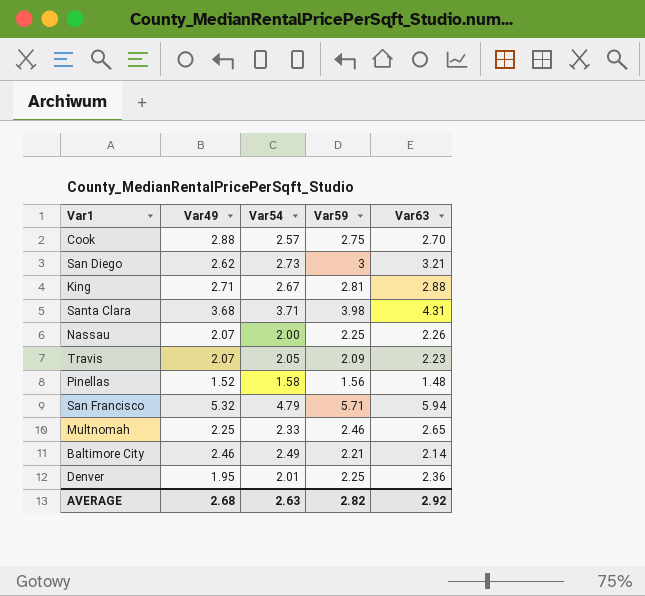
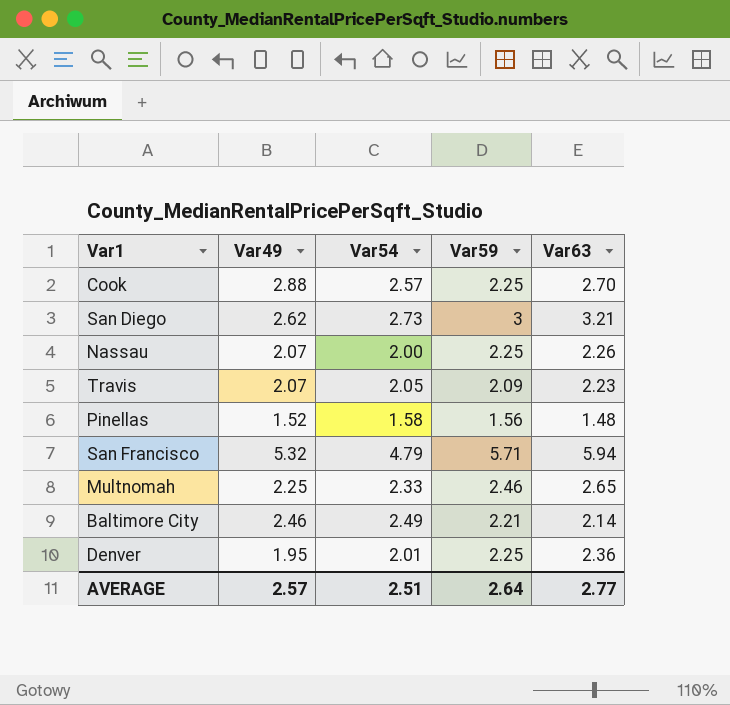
row King: 2.71 | 2.67 | 2.81 | 2.88 -> none
row Santa Clara: 3.68 | 3.71 | 3.98 | 4.31 -> none
Cook | Var59: 2.75 -> 2.25
AVERAGE | Var49: 2.68 -> 2.57
AVERAGE | Var54: 2.63 -> 2.51
AVERAGE | Var59: 2.82 -> 2.64
AVERAGE | Var63: 2.92 -> 2.77

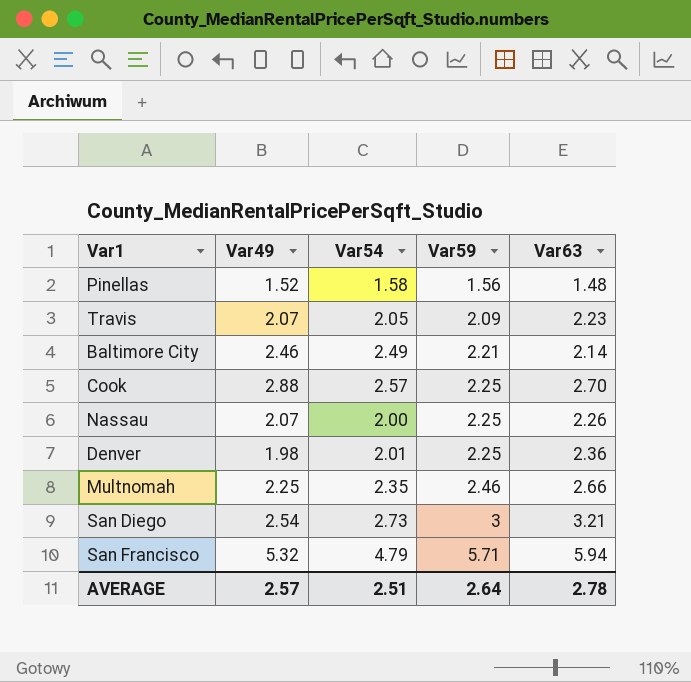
row order: none -> Var59 ascending
Denver | Var49: 1.95 -> 1.98
Multnomah | Var54: 2.33 -> 2.35
Multnomah | Var63: 2.65 -> 2.66
San Diego | Var49: 2.62 -> 2.54
AVERAGE | Var63: 2.77 -> 2.78

